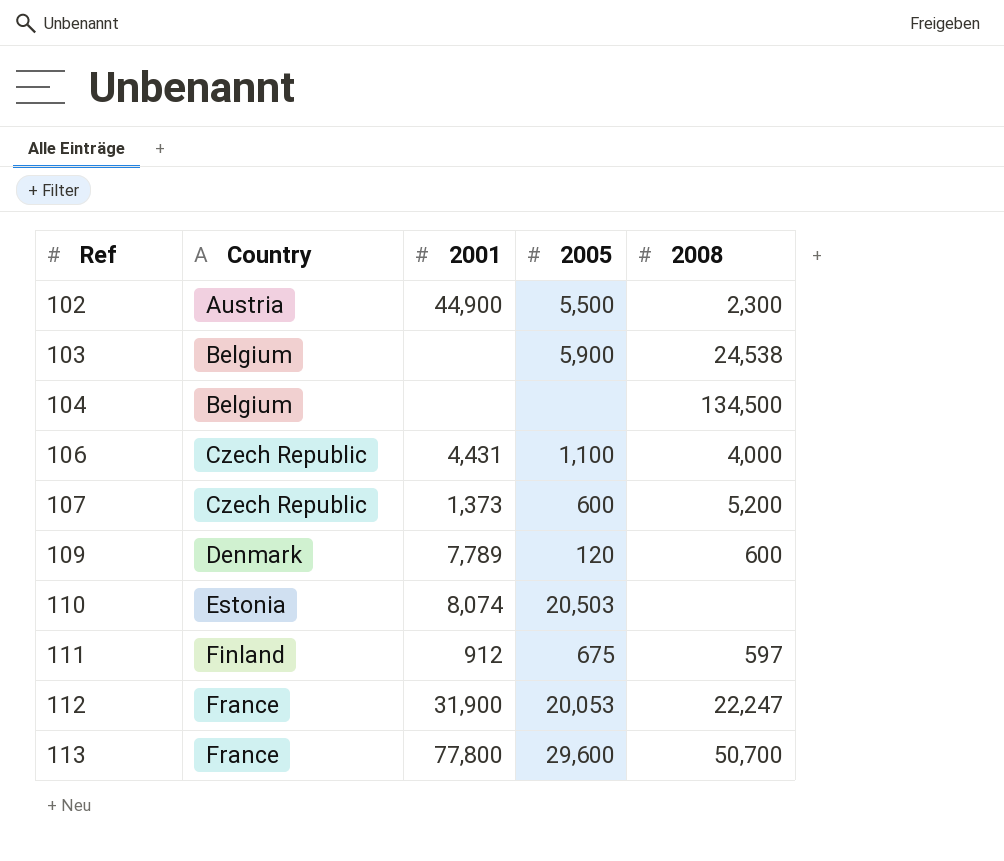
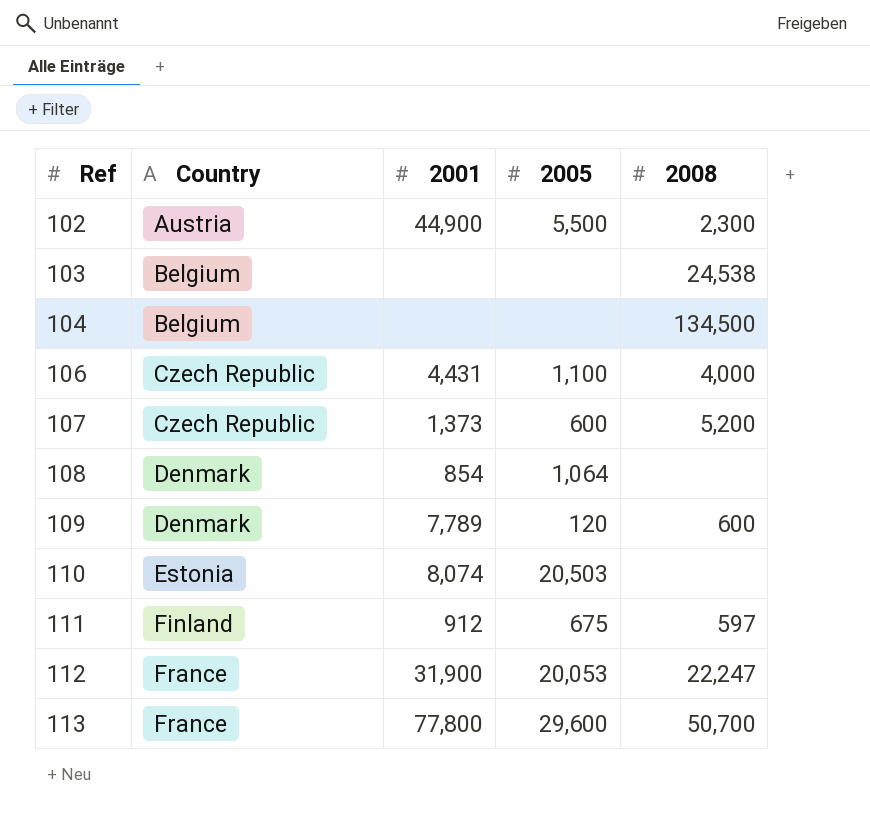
103 | 2005: 5,900 -> none
row 108: none -> Denmark | 854 | 1,064 | none

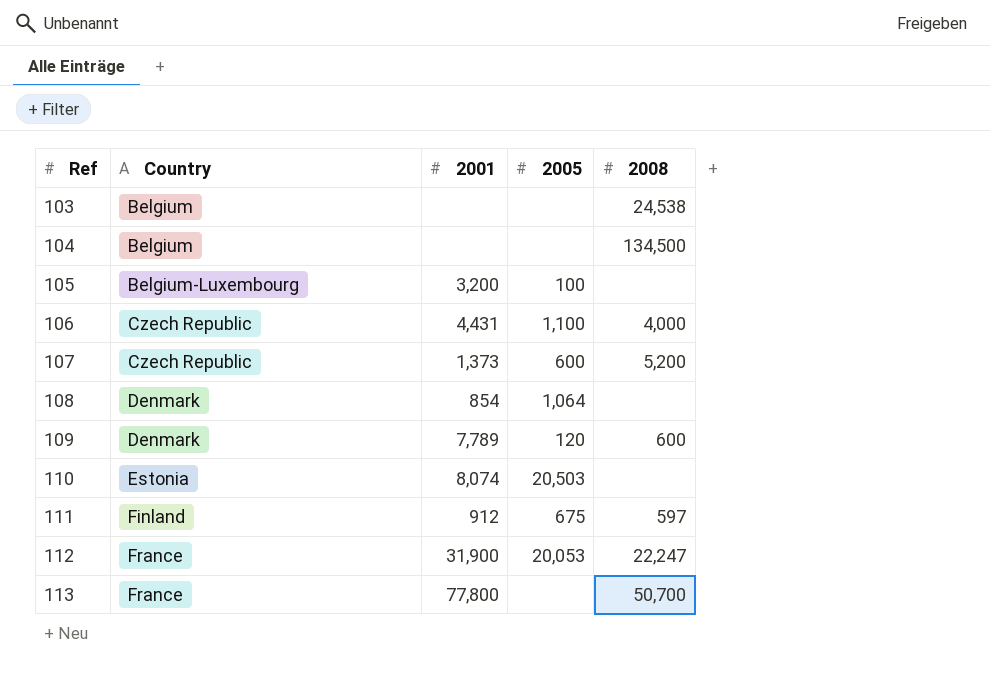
row 102: Austria | 44,900 | 5,500 | 2,300 -> none
row 105: none -> Belgium-Luxembourg | 3,200 | 100 | none
113 | 2005: 29,600 -> none

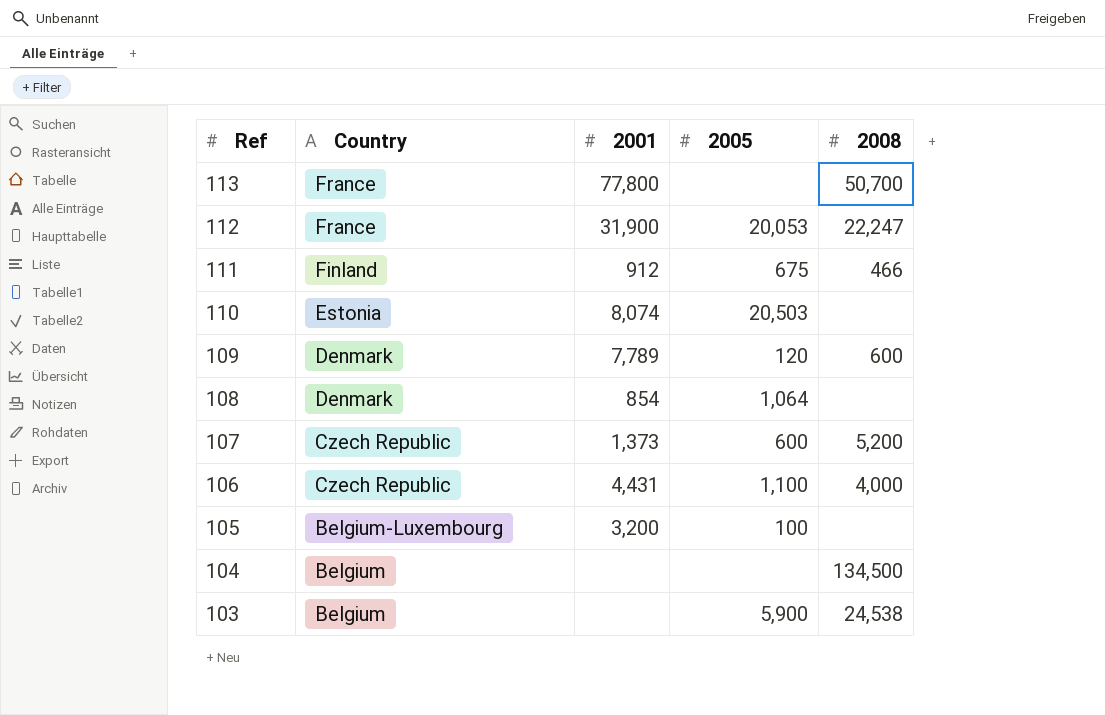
row order: Ref ascending -> Ref descending
111 | 2008: 597 -> 466
103 | 2005: none -> 5,900

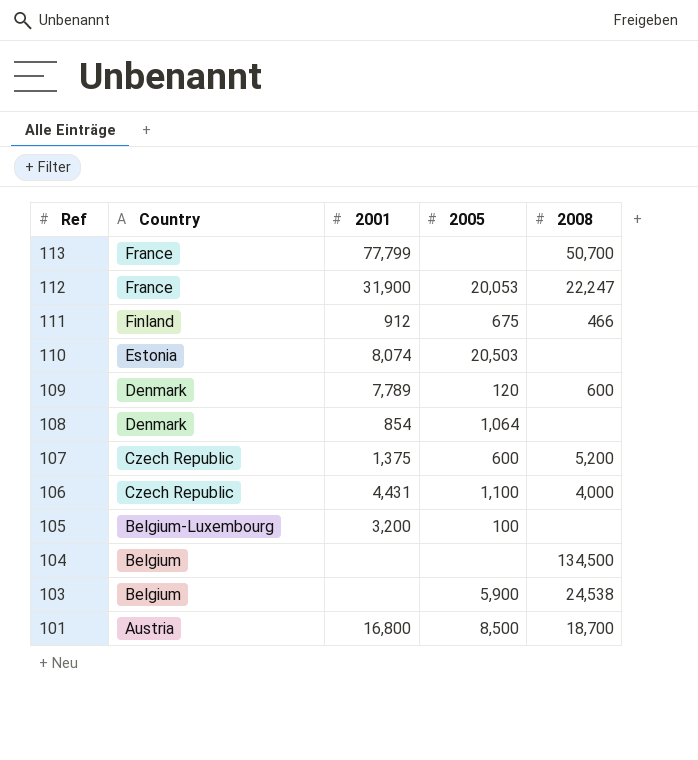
113 | 2001: 77,800 -> 77,799
107 | 2001: 1,373 -> 1,375
row 101: none -> Austria | 16,800 | 8,500 | 18,700

